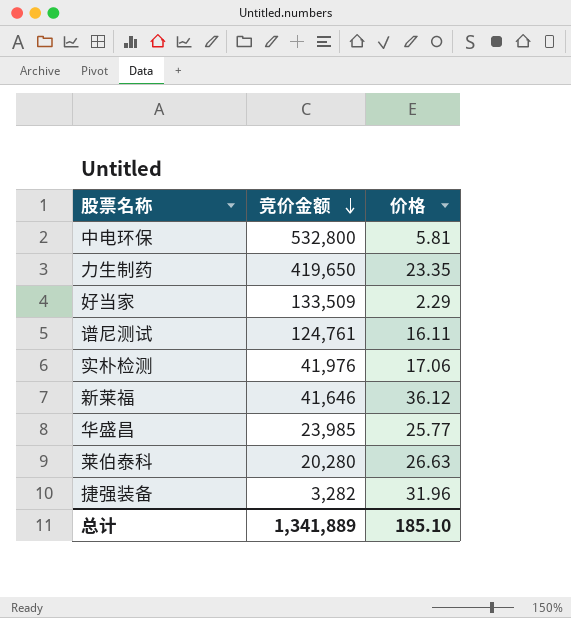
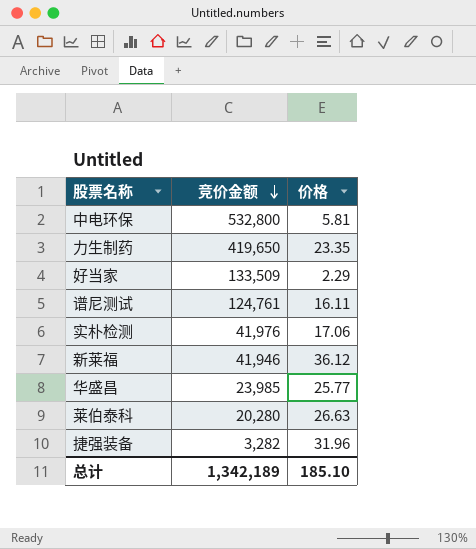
新莱福 | 竞价金额: 41,646 -> 41,946
总计 | 竞价金额: 1,341,889 -> 1,342,189

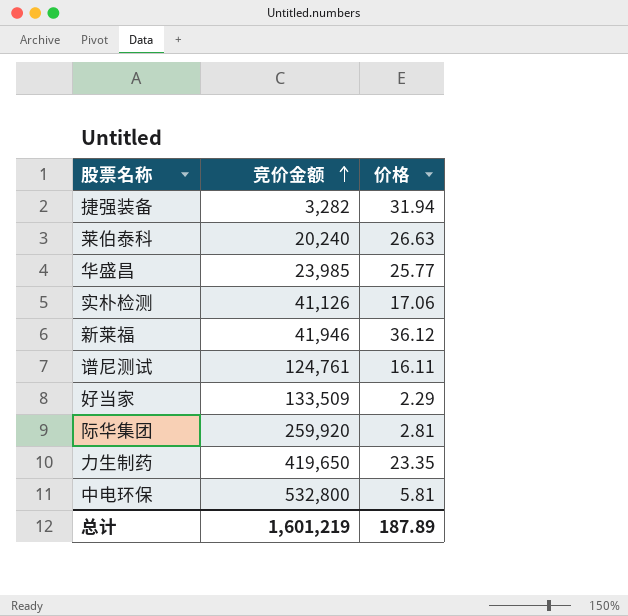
row order: 竞价金额 descending -> 竞价金额 ascending
捷强装备 | 价格: 31.96 -> 31.94
莱伯泰科 | 竞价金额: 20,280 -> 20,240
实朴检测 | 竞价金额: 41,976 -> 41,126
row 际华集团: none -> 259,920 | 2.81
总计 | 竞价金额: 1,342,189 -> 1,601,219
总计 | 价格: 185.10 -> 187.89

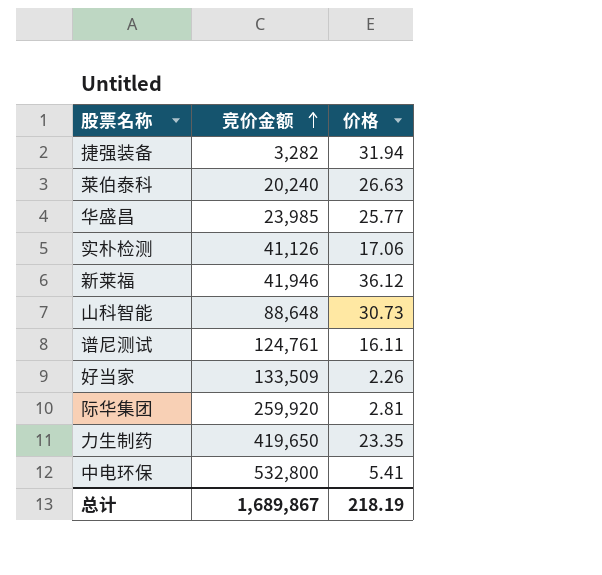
row 山科智能: none -> 88,648 | 30.73
好当家 | 价格: 2.29 -> 2.26
中电环保 | 价格: 5.81 -> 5.41
总计 | 竞价金额: 1,601,219 -> 1,689,867
总计 | 价格: 187.89 -> 218.19

